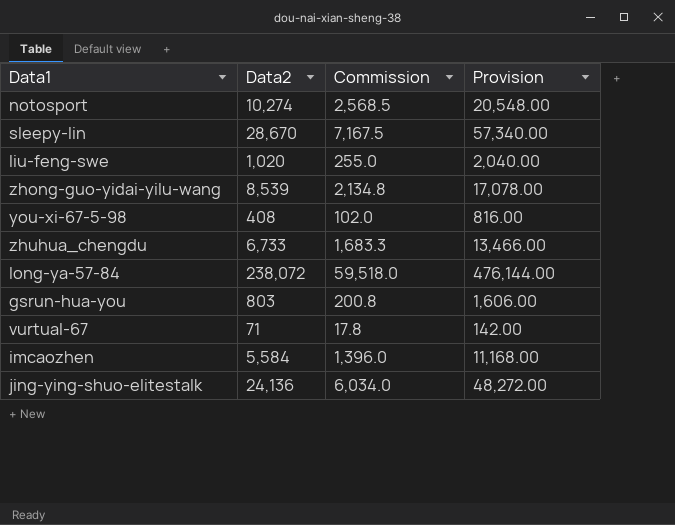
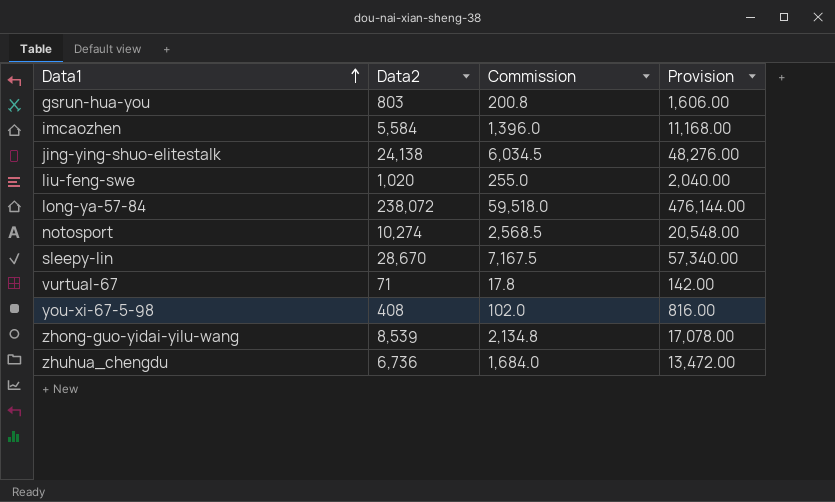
row order: none -> Data1 ascending
jing-ying-shuo-elitestalk | Data2: 24,136 -> 24,138
jing-ying-shuo-elitestalk | Commission: 6,034.0 -> 6,034.5
jing-ying-shuo-elitestalk | Provision: 48,272.00 -> 48,276.00
zhuhua_chengdu | Data2: 6,733 -> 6,736
zhuhua_chengdu | Commission: 1,683.3 -> 1,684.0
zhuhua_chengdu | Provision: 13,466.00 -> 13,472.00

